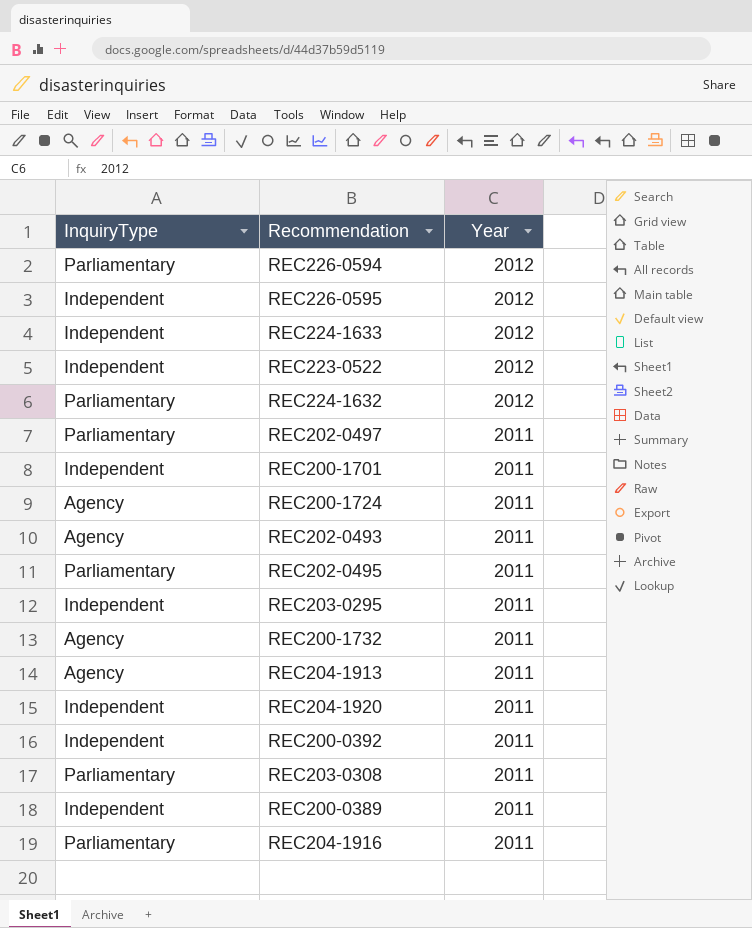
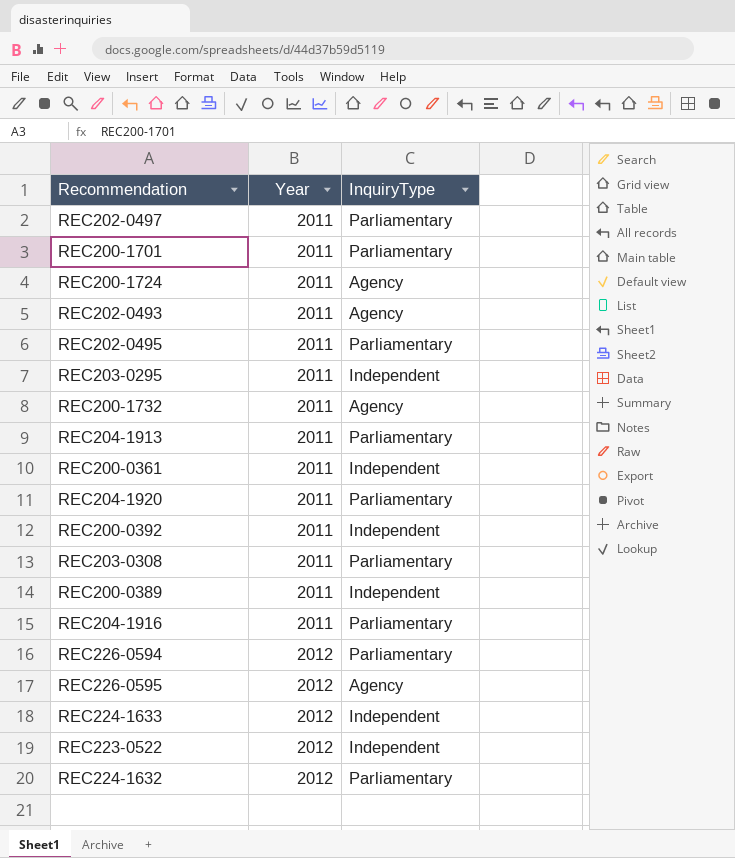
row order: Year descending -> Year ascending
column InquiryType | position: 1 -> 3
REC200-1701 | InquiryType: Independent -> Parliamentary
REC204-1913 | InquiryType: Agency -> Parliamentary
row REC200-0361: none -> 2011 | Independent
REC204-1920 | InquiryType: Independent -> Parliamentary
REC226-0595 | InquiryType: Independent -> Agency

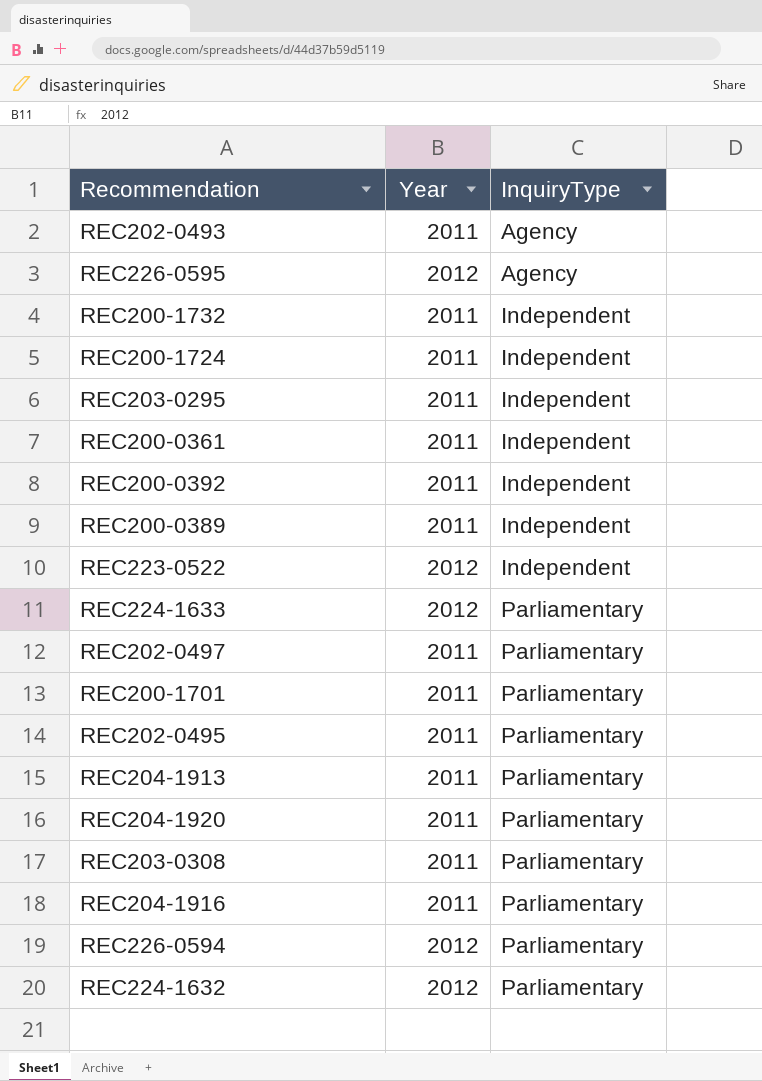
row order: Year ascending -> InquiryType ascending
REC200-1732 | InquiryType: Agency -> Independent
REC200-1724 | InquiryType: Agency -> Independent
REC224-1633 | InquiryType: Independent -> Parliamentary

